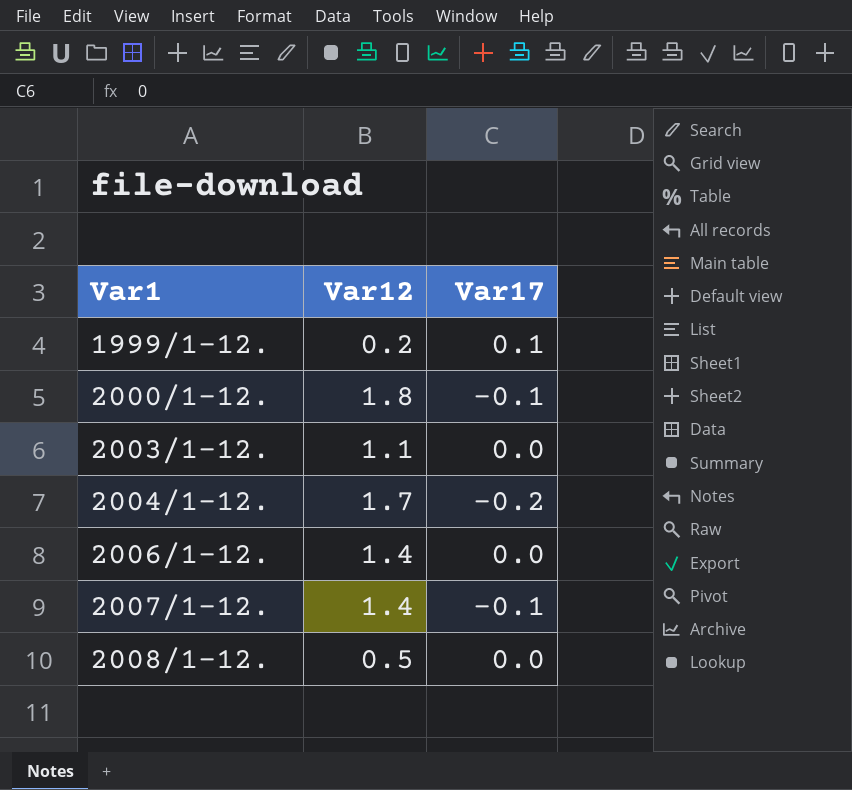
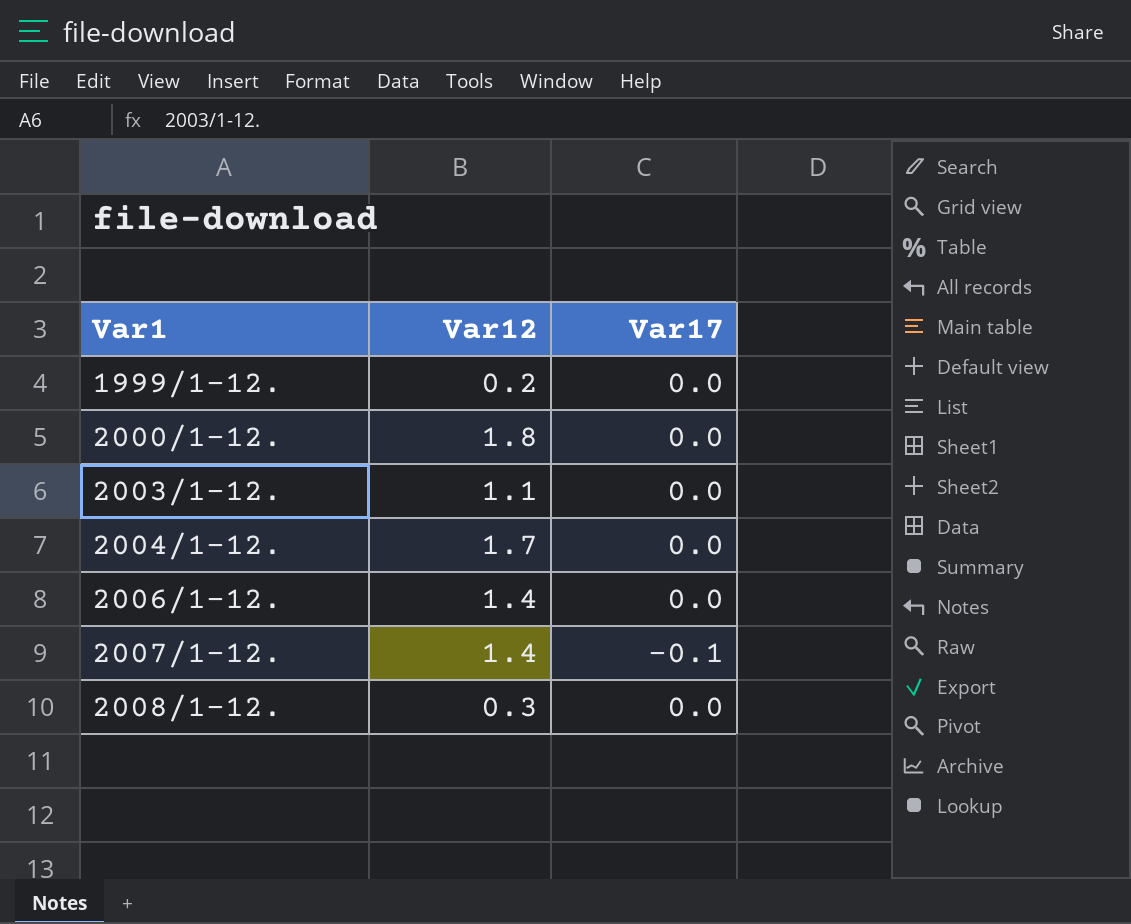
1999/1-12. | Var17: 0.1 -> 0.0
2000/1-12. | Var17: -0.1 -> 0.0
2004/1-12. | Var17: -0.2 -> 0.0
2008/1-12. | Var12: 0.5 -> 0.3

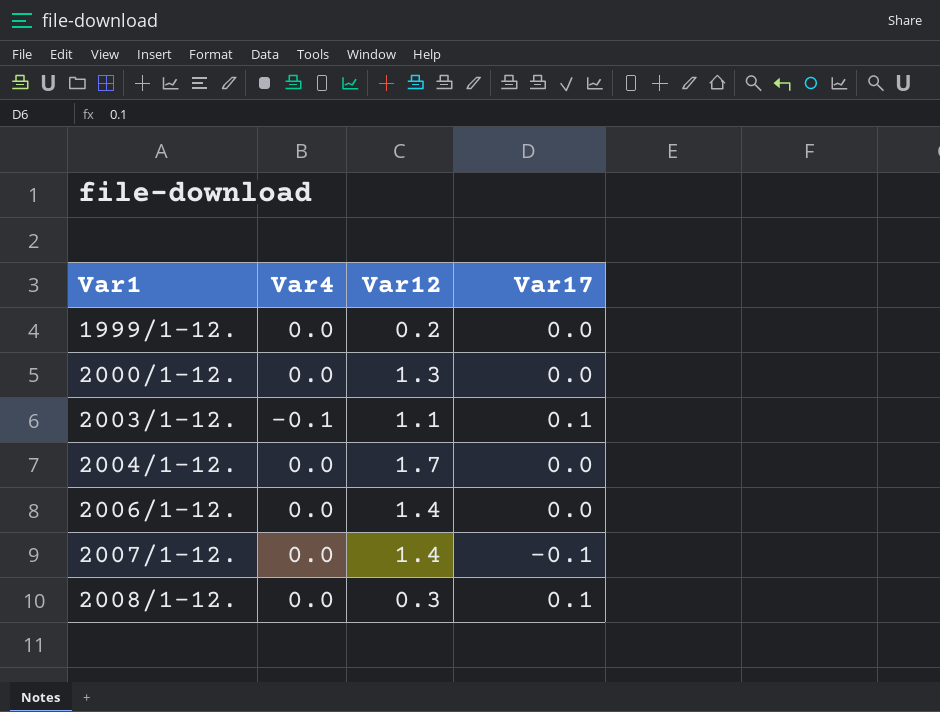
column Var4 | position: none -> 2
2000/1-12. | Var12: 1.8 -> 1.3
2003/1-12. | Var17: 0.0 -> 0.1
2008/1-12. | Var17: 0.0 -> 0.1

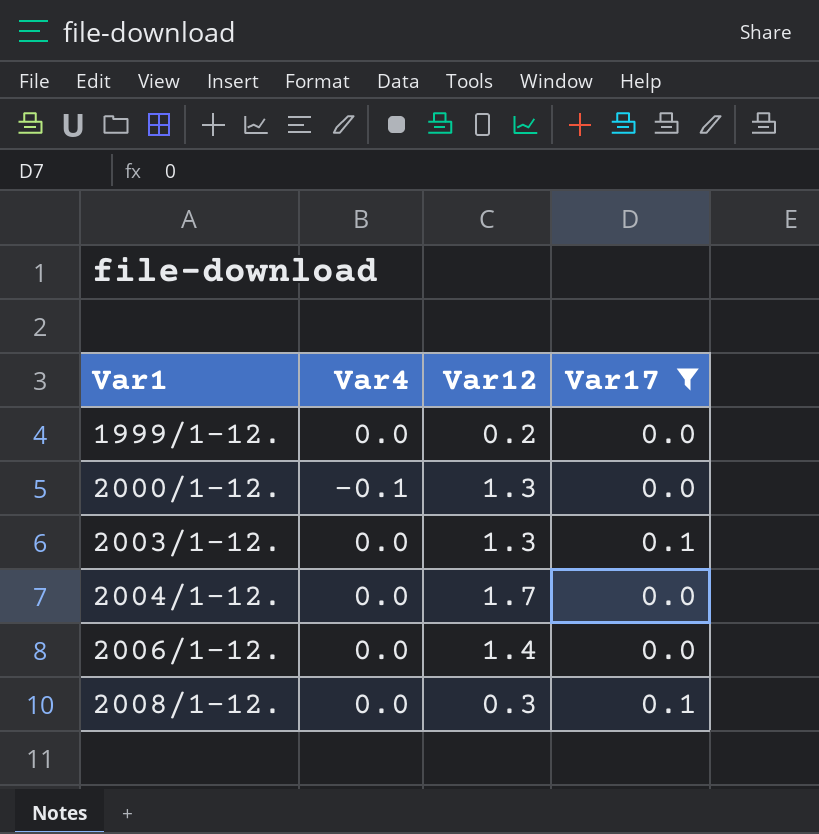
filter: none -> Var17 != -0.1
2000/1-12. | Var4: 0.0 -> -0.1
2003/1-12. | Var4: -0.1 -> 0.0
2003/1-12. | Var12: 1.1 -> 1.3

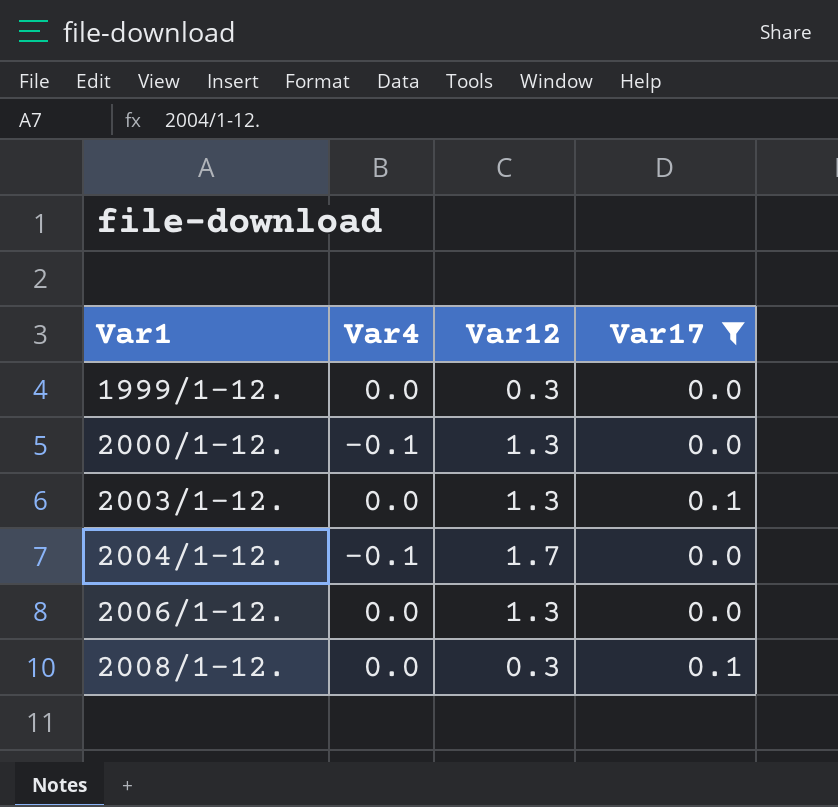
1999/1-12. | Var12: 0.2 -> 0.3
2004/1-12. | Var4: 0.0 -> -0.1
2006/1-12. | Var12: 1.4 -> 1.3

